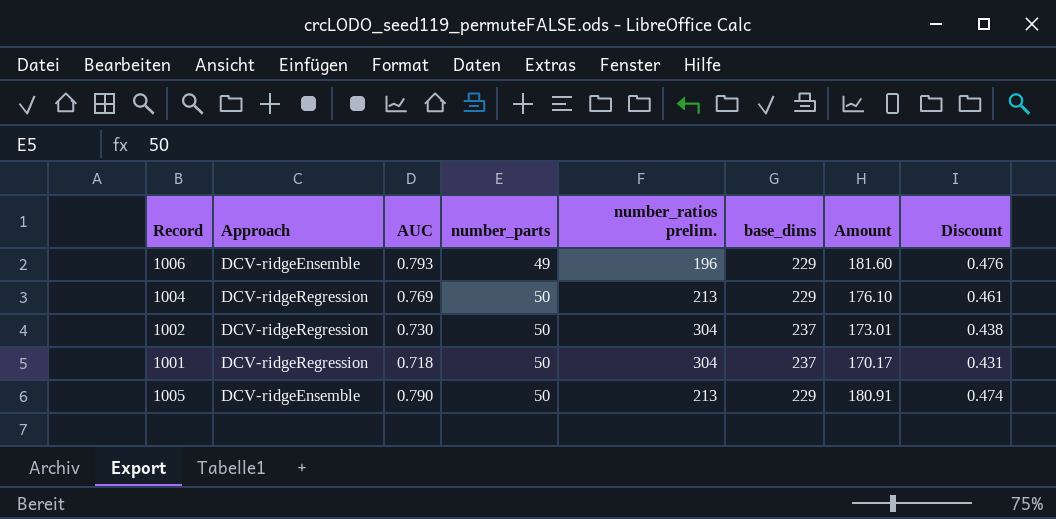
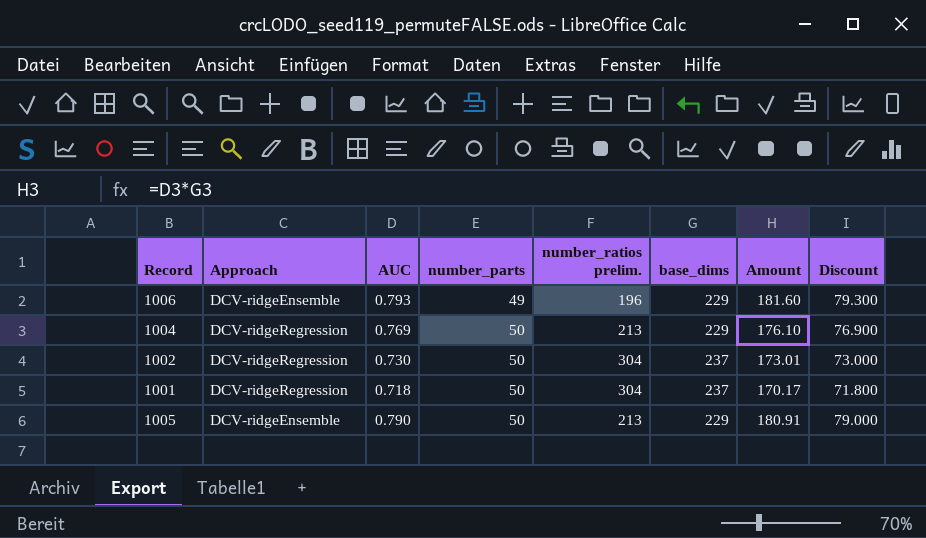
column Discount | formula: [AUC] * 0.6 -> [AUC] * 100

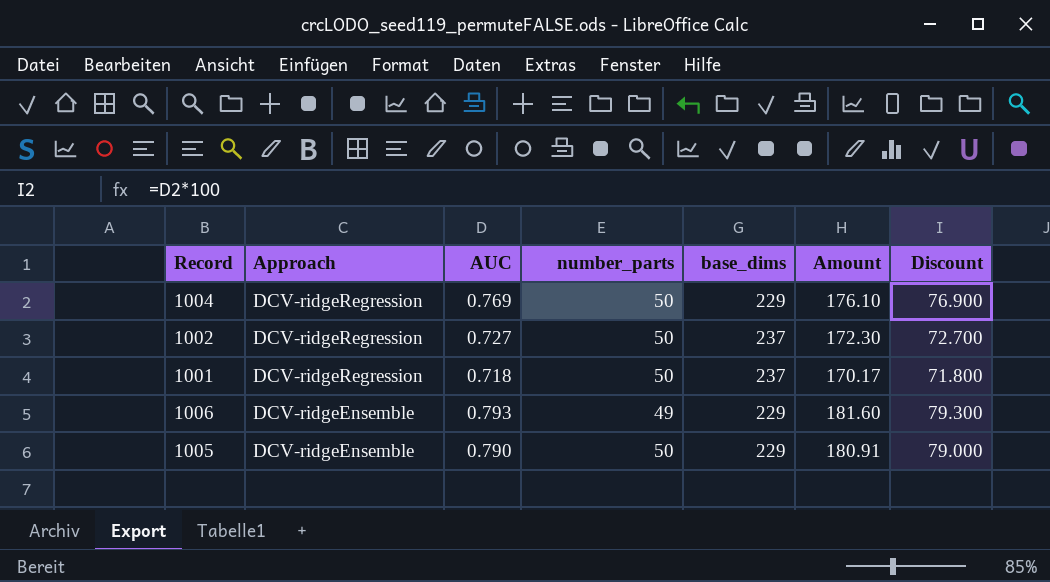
row order: number_parts ascending -> Approach descending
column number_ratios prelim. | position: 5 -> none
1002 | AUC: 0.730 -> 0.727
1002 | Amount: 173.01 -> 172.30
1002 | Discount: 73.000 -> 72.700

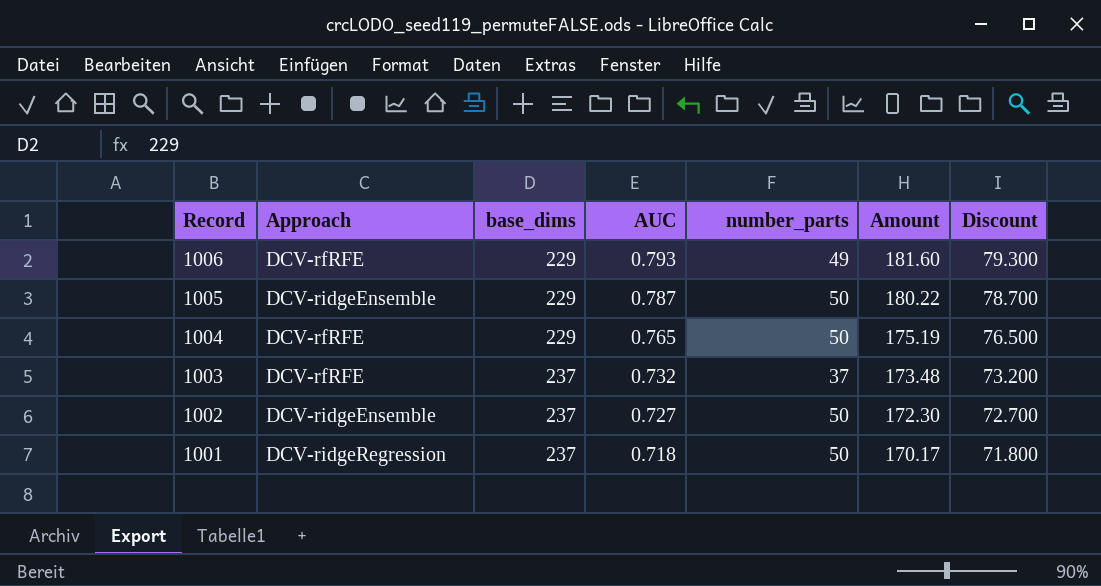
row order: Approach descending -> Record descending
column base_dims | position: 5 -> 3
1006 | Approach: DCV-ridgeEnsemble -> DCV-rfRFE
1005 | AUC: 0.790 -> 0.787
1005 | Amount: 180.91 -> 180.22
1005 | Discount: 79.000 -> 78.700
1004 | Approach: DCV-ridgeRegression -> DCV-rfRFE
1004 | AUC: 0.769 -> 0.765
1004 | Amount: 176.10 -> 175.19
1004 | Discount: 76.900 -> 76.500
row 1003: none -> DCV-rfRFE | 237 | 0.732 | 37 | 173.48 | 73.200
1002 | Approach: DCV-ridgeRegression -> DCV-ridgeEnsemble

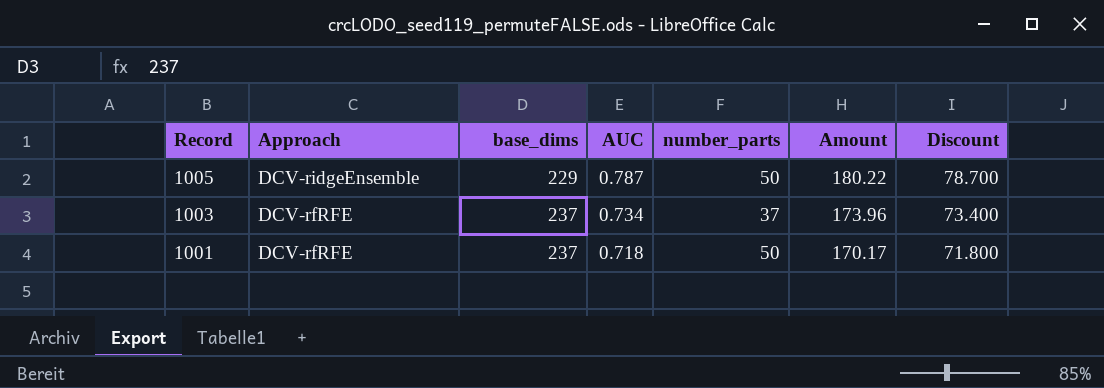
row 1006: DCV-rfRFE | 229 | 0.793 | 49 | 181.60 | 79.300 -> none
row 1004: DCV-rfRFE | 229 | 0.765 | 50 | 175.19 | 76.500 -> none
row 1002: DCV-ridgeEnsemble | 237 | 0.727 | 50 | 172.30 | 72.700 -> none
1003 | AUC: 0.732 -> 0.734
1003 | Amount: 173.48 -> 173.96
1003 | Discount: 73.200 -> 73.400
1001 | Approach: DCV-ridgeRegression -> DCV-rfRFE

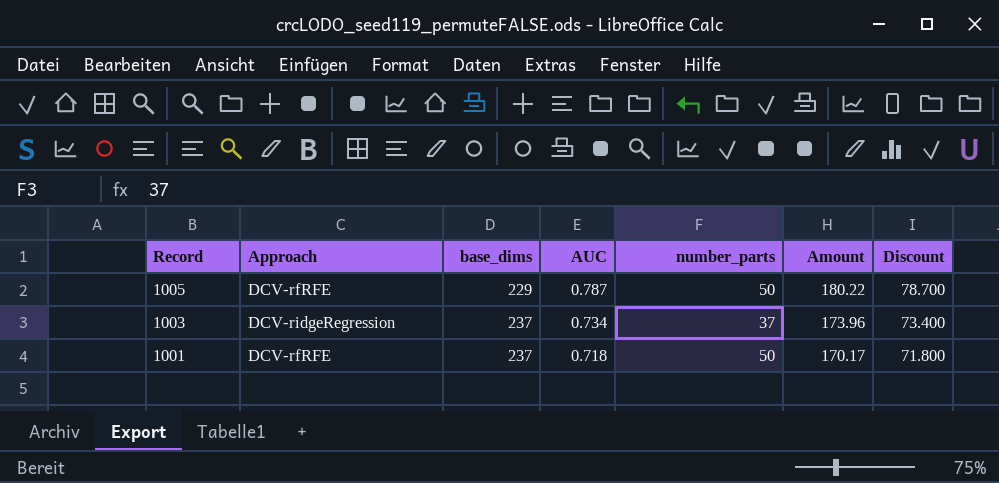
1005 | Approach: DCV-ridgeEnsemble -> DCV-rfRFE
1003 | Approach: DCV-rfRFE -> DCV-ridgeRegression

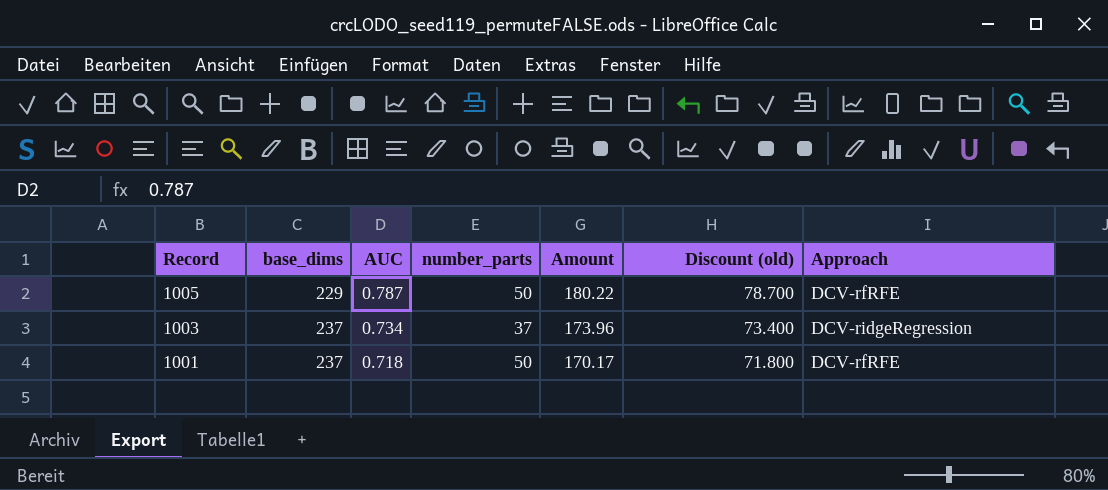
column name: Discount -> Discount (old)
column Approach | position: 2 -> 7

